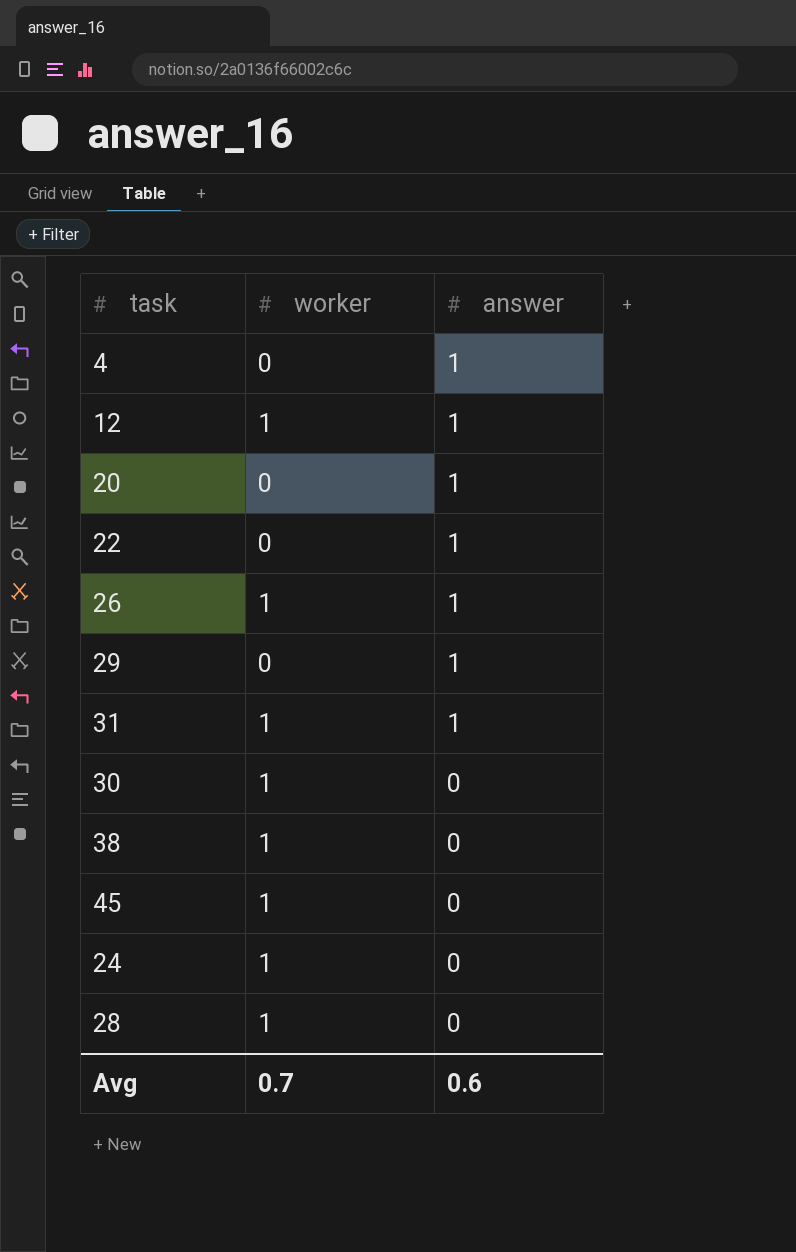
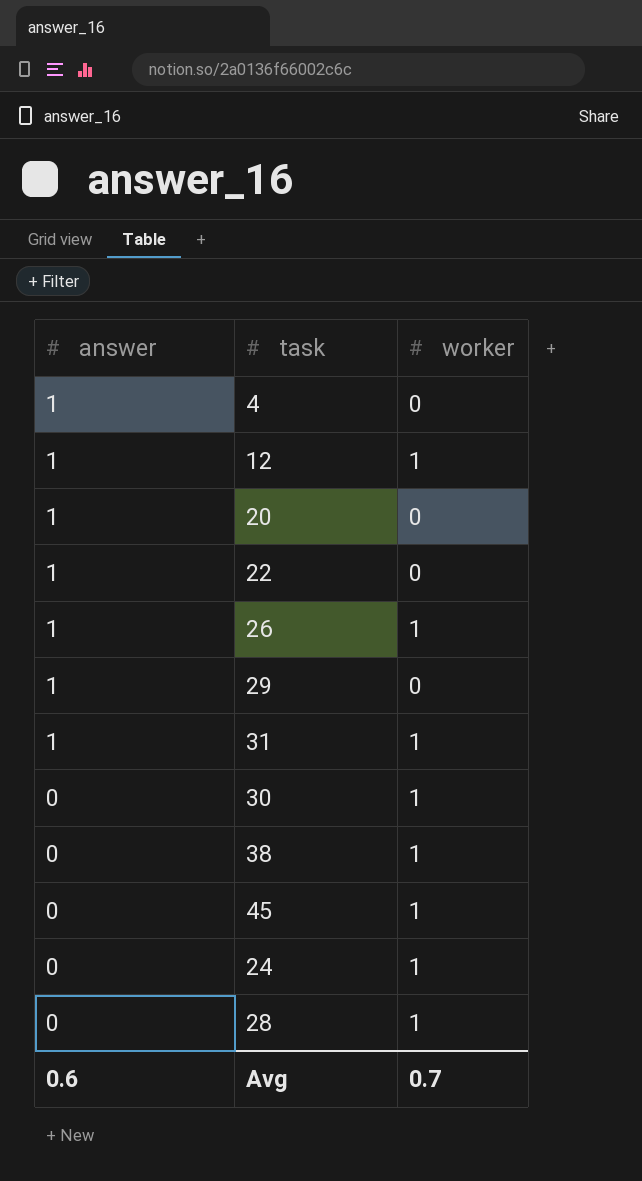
column answer | position: 3 -> 1

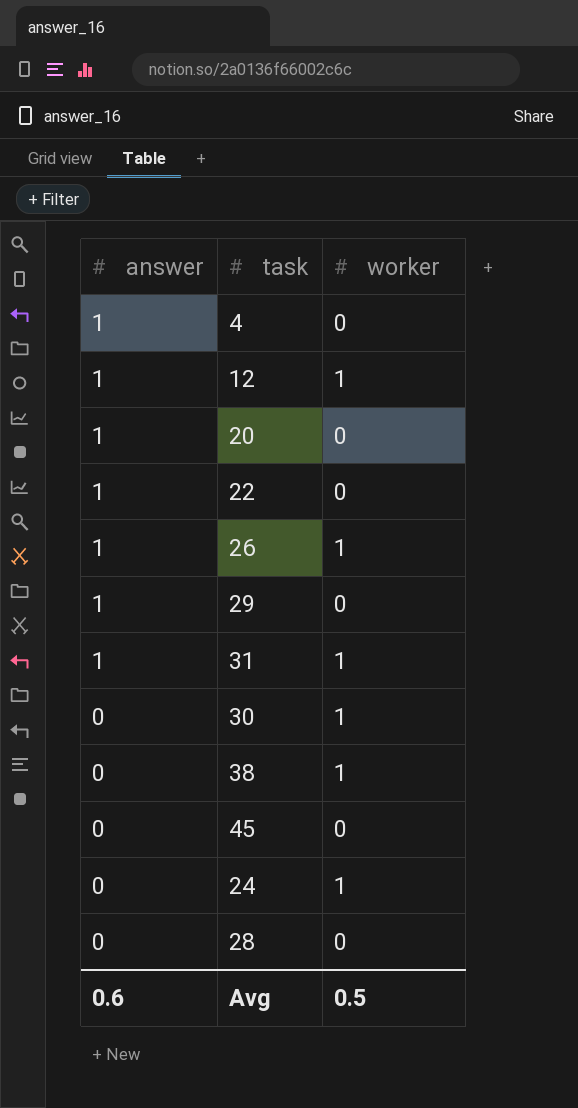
45 | worker: 1 -> 0
28 | worker: 1 -> 0
Avg | worker: 0.7 -> 0.5

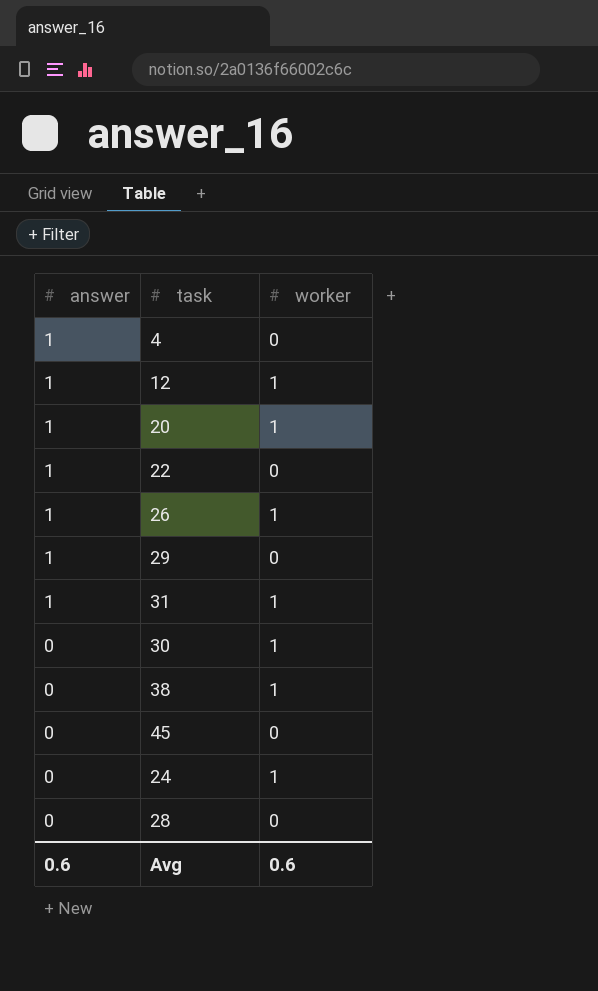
20 | worker: 0 -> 1
Avg | worker: 0.5 -> 0.6

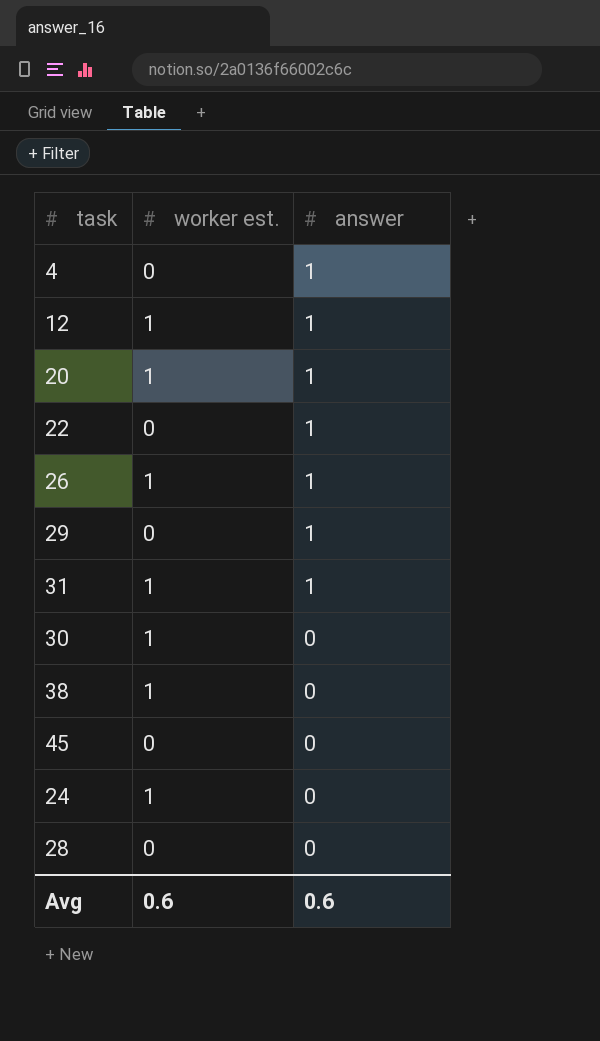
column name: worker -> worker est.
column answer | position: 1 -> 3

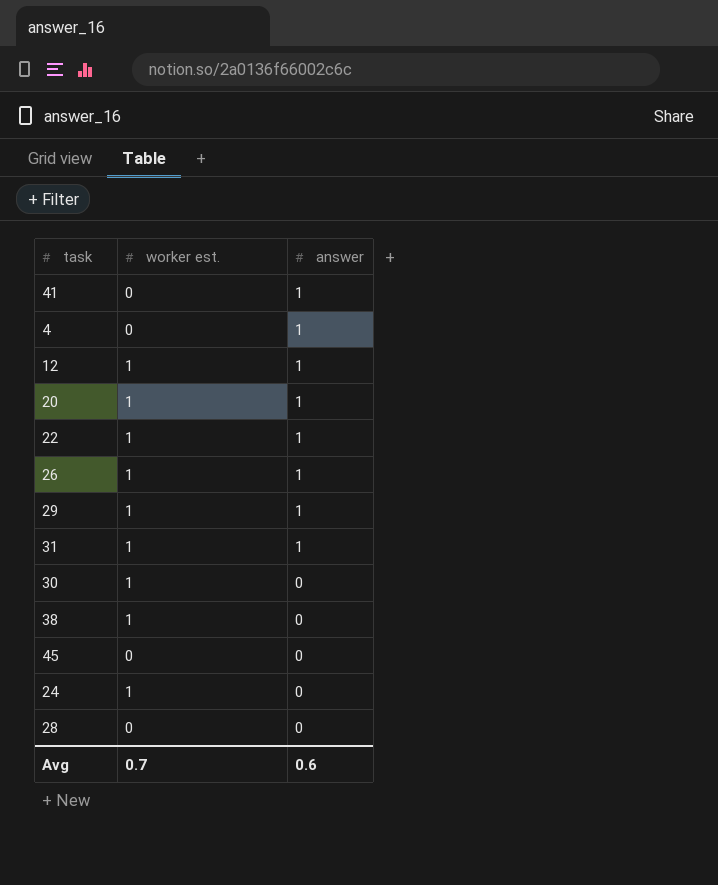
row 41: none -> 0 | 1
22 | worker est.: 0 -> 1
29 | worker est.: 0 -> 1
Avg | worker est.: 0.6 -> 0.7

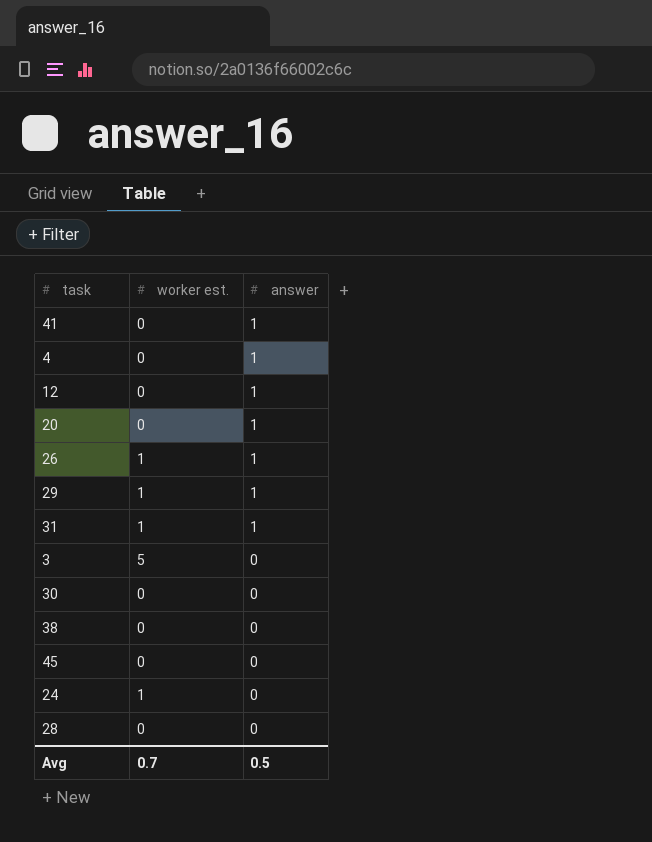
row 22: 1 | 1 -> none
12 | worker est.: 1 -> 0
20 | worker est.: 1 -> 0
row 3: none -> 5 | 0
30 | worker est.: 1 -> 0
38 | worker est.: 1 -> 0
Avg | answer: 0.6 -> 0.5

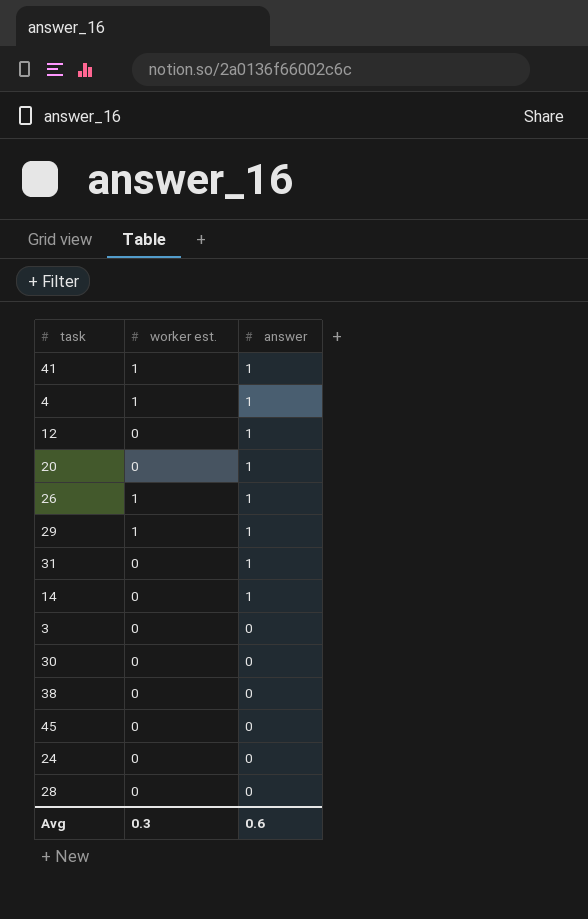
41 | worker est.: 0 -> 1
4 | worker est.: 0 -> 1
31 | worker est.: 1 -> 0
row 14: none -> 0 | 1
3 | worker est.: 5 -> 0
24 | worker est.: 1 -> 0
Avg | worker est.: 0.7 -> 0.3
Avg | answer: 0.5 -> 0.6

